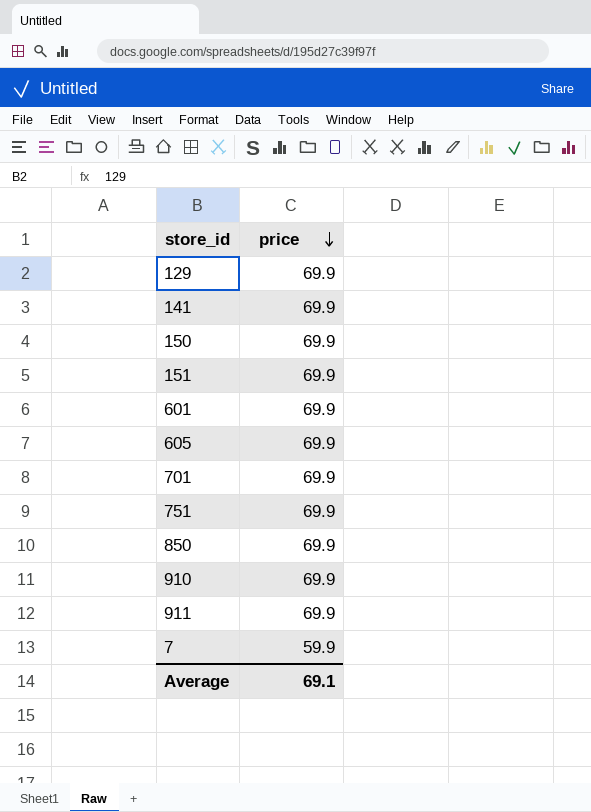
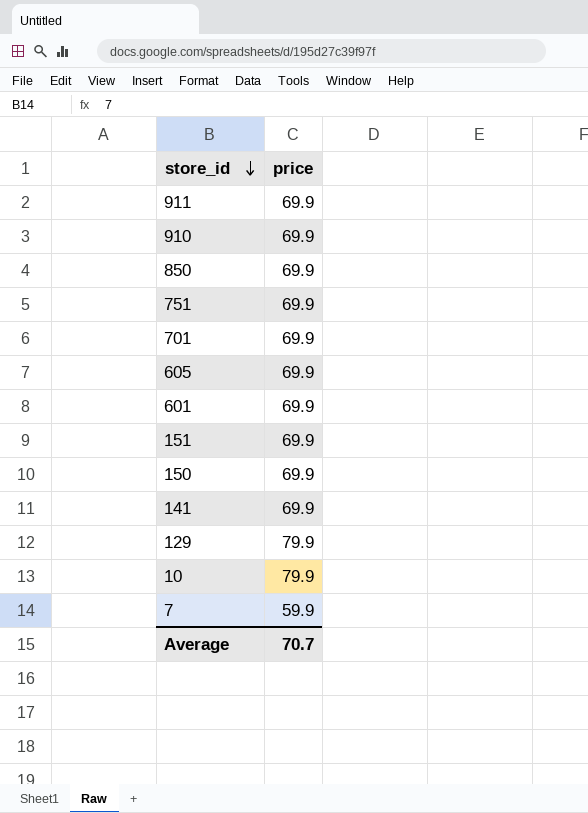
row order: price descending -> store_id descending
129 | price: 69.9 -> 79.9
row 10: none -> 79.9
Average | price: 69.1 -> 70.7

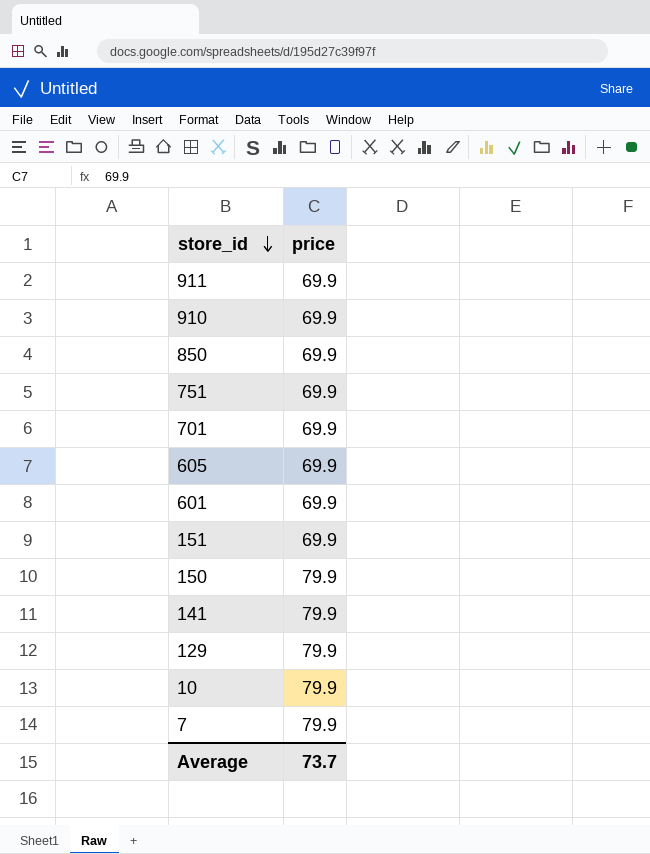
150 | price: 69.9 -> 79.9
141 | price: 69.9 -> 79.9
7 | price: 59.9 -> 79.9
Average | price: 70.7 -> 73.7

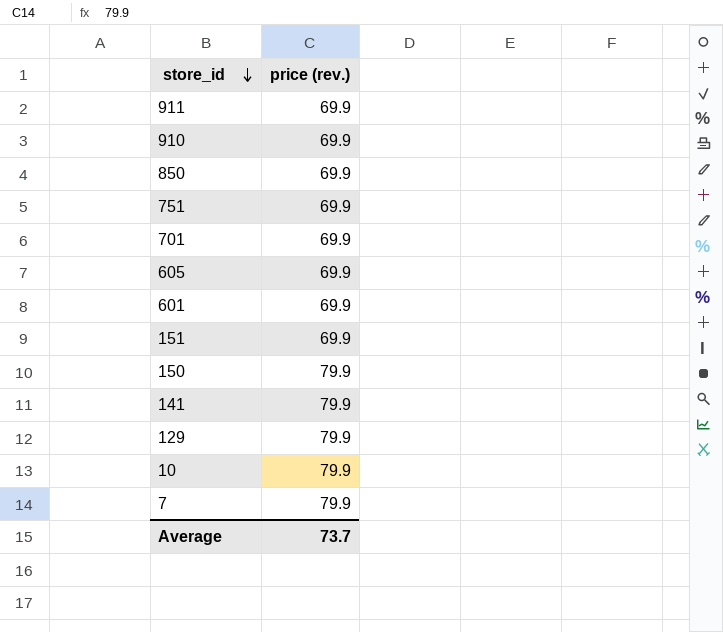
column name: price -> price (rev.)

